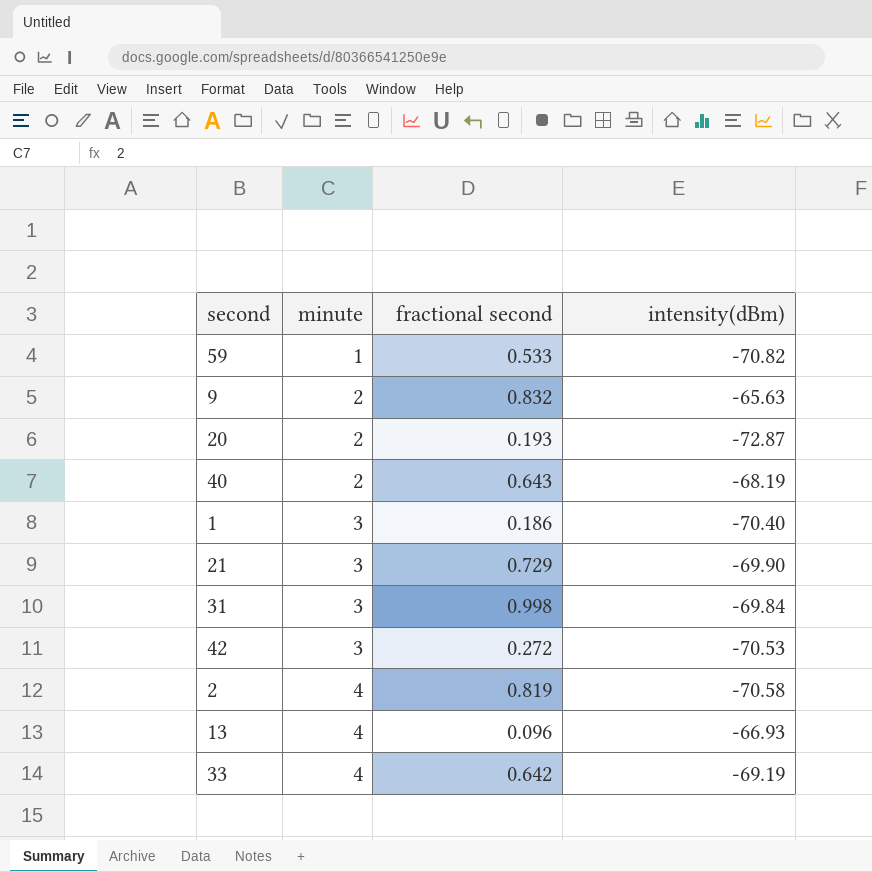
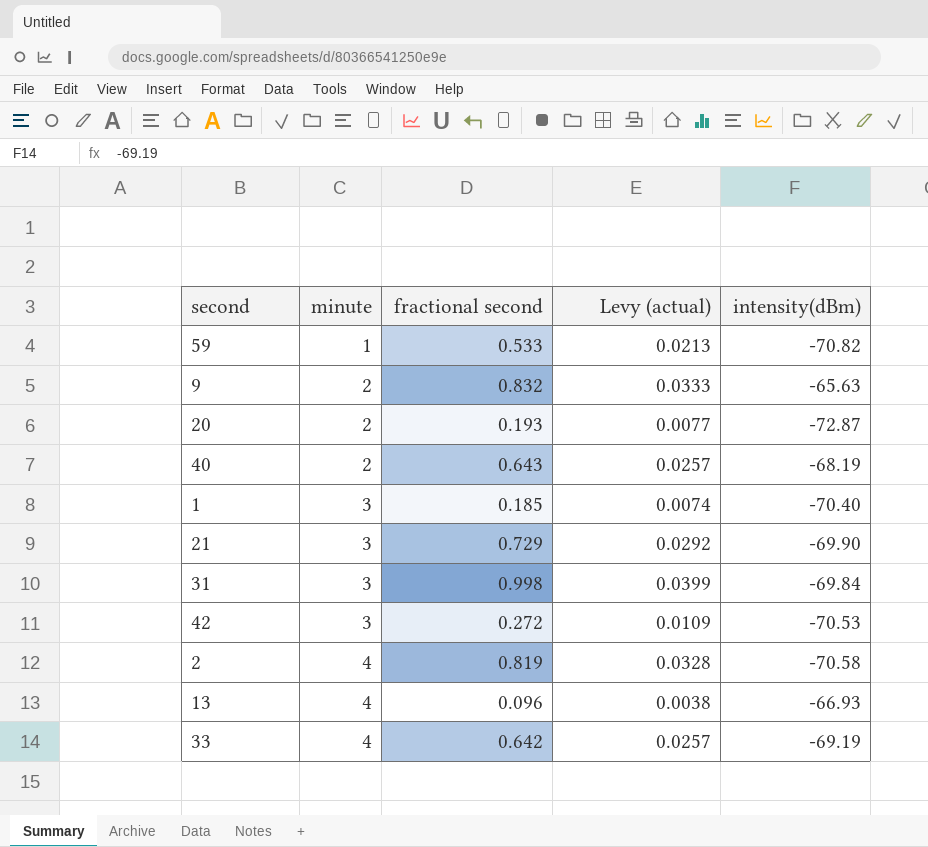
column Levy (actual) | formula: none -> [fractional second] * 0.04
1 | fractional second: 0.186 -> 0.185

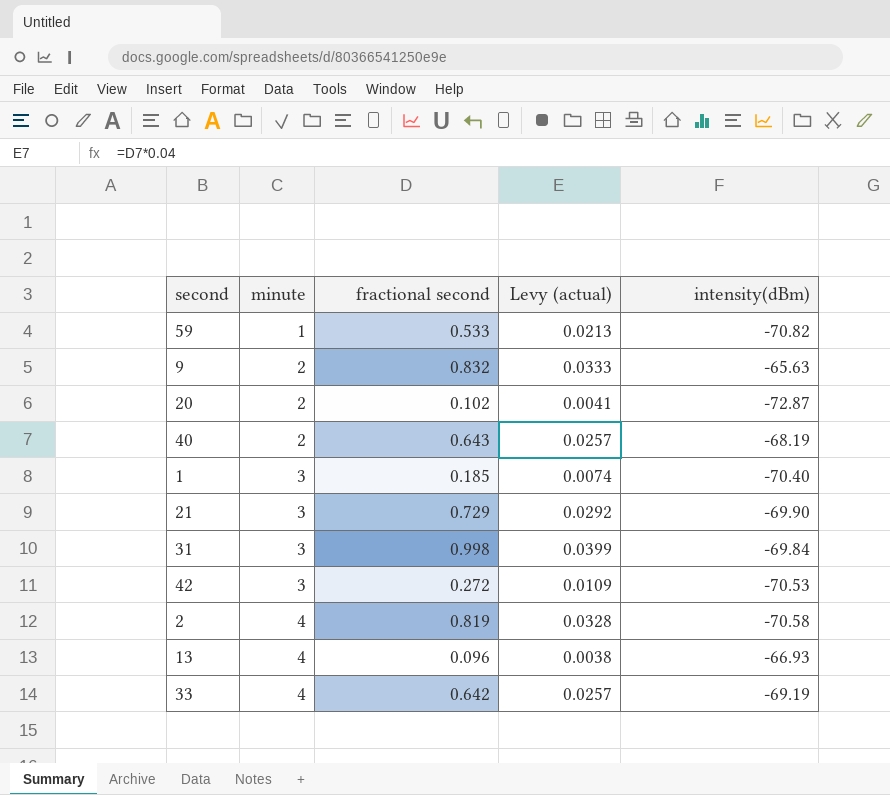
20 | fractional second: 0.193 -> 0.102
20 | Levy (actual): 0.0077 -> 0.0041

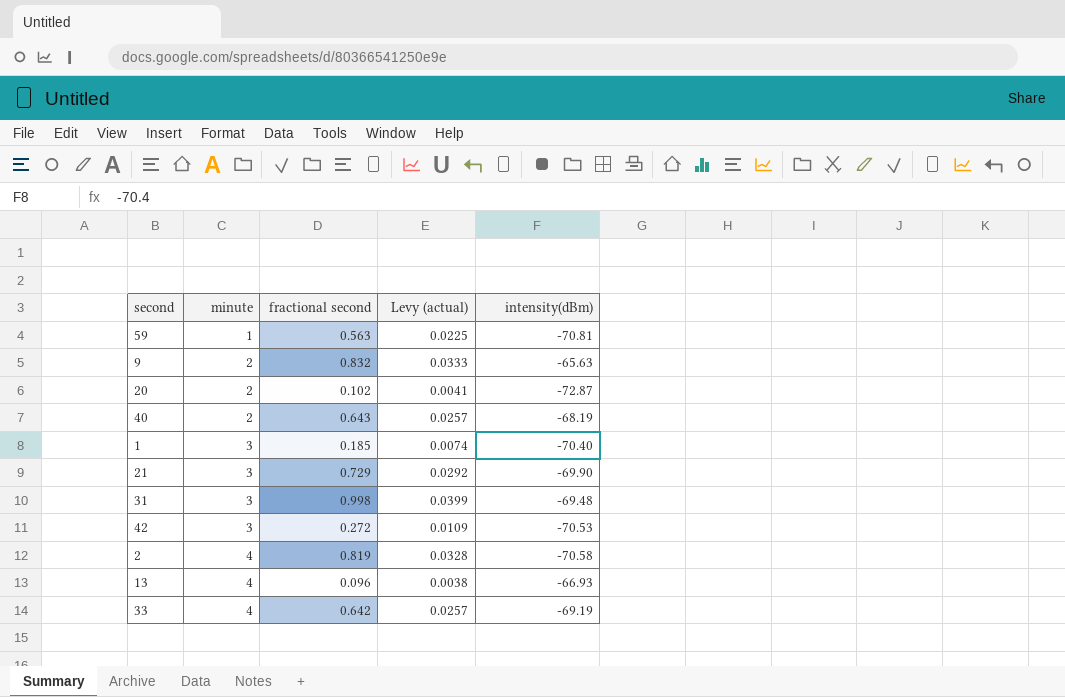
59 | fractional second: 0.533 -> 0.563
59 | Levy (actual): 0.0213 -> 0.0225
59 | intensity(dBm): -70.82 -> -70.81
31 | intensity(dBm): -69.84 -> -69.48

